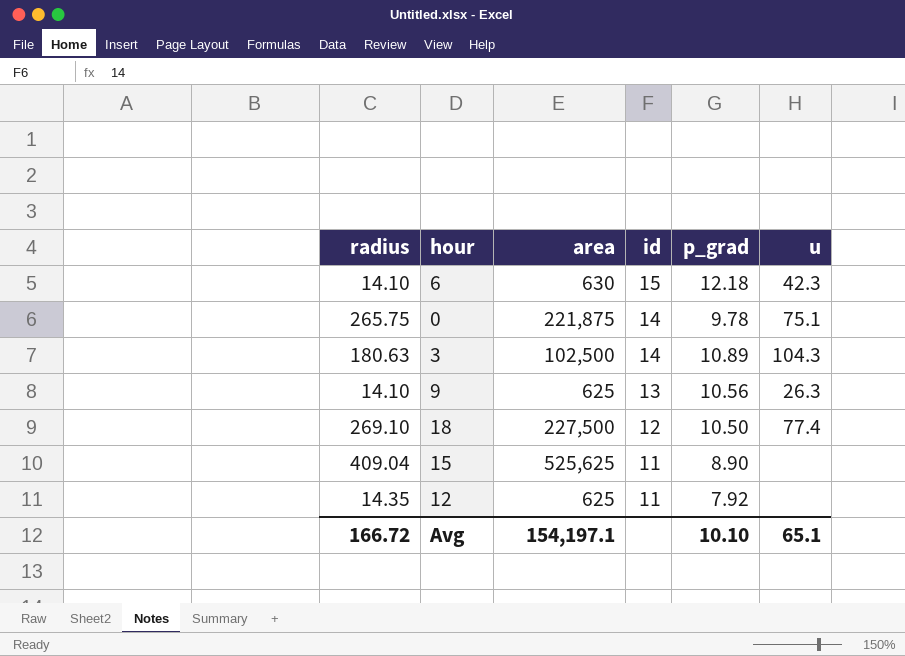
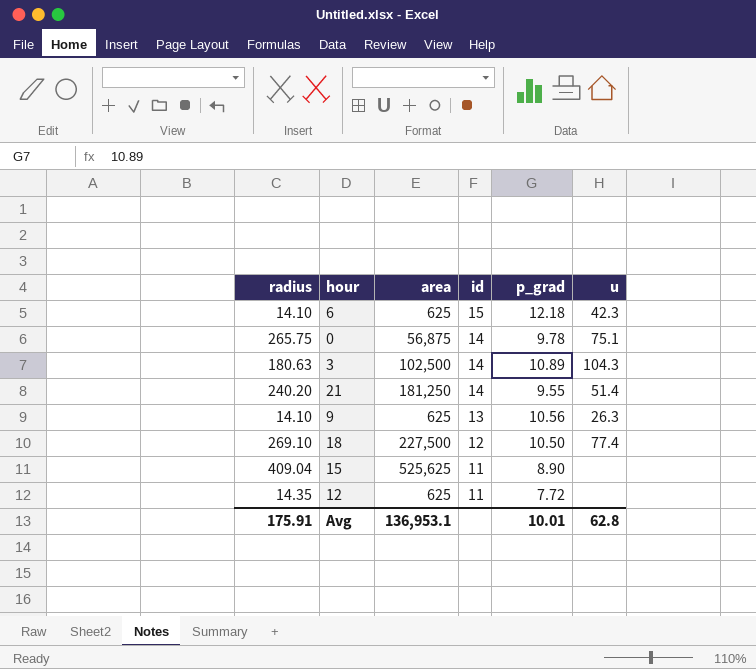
6 | area: 630 -> 625
0 | area: 221,875 -> 56,875
row 21: none -> 240.20 | 181,250 | 14 | 9.55 | 51.4
12 | p_grad: 7.92 -> 7.72
Avg | radius: 166.72 -> 175.91
Avg | area: 154,197.1 -> 136,953.1
Avg | p_grad: 10.10 -> 10.01
Avg | u: 65.1 -> 62.8

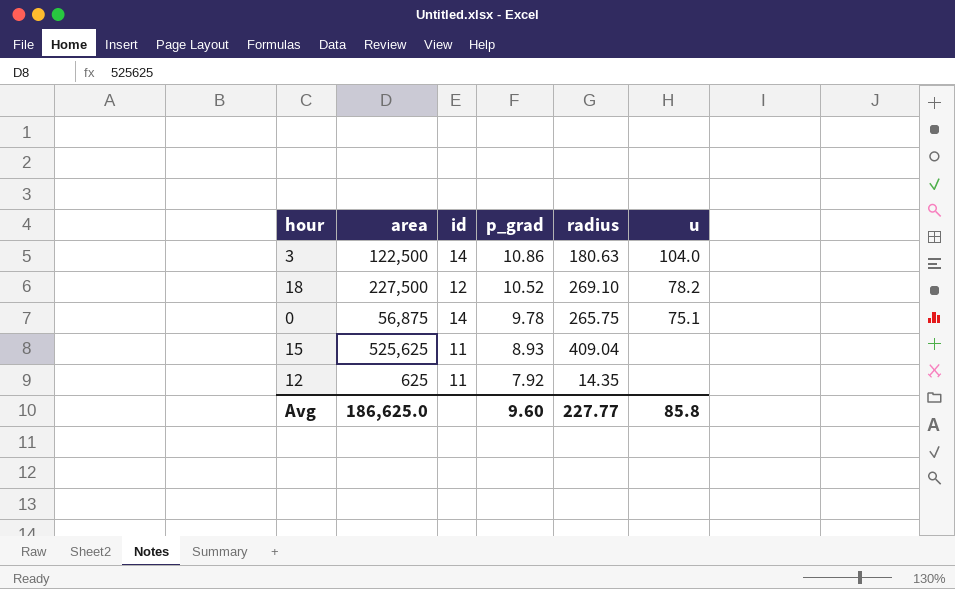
row order: id descending -> p_grad descending
column radius | position: 1 -> 5
row 6: 14.10 | 625 | 15 | 12.18 | 42.3 -> none
row 21: 240.20 | 181,250 | 14 | 9.55 | 51.4 -> none
row 9: 14.10 | 625 | 13 | 10.56 | 26.3 -> none
3 | area: 102,500 -> 122,500
3 | p_grad: 10.89 -> 10.86
3 | u: 104.3 -> 104.0
18 | p_grad: 10.50 -> 10.52
18 | u: 77.4 -> 78.2
15 | p_grad: 8.90 -> 8.93
12 | p_grad: 7.72 -> 7.92
Avg | area: 136,953.1 -> 186,625.0
Avg | p_grad: 10.01 -> 9.60
Avg | radius: 175.91 -> 227.77
Avg | u: 62.8 -> 85.8

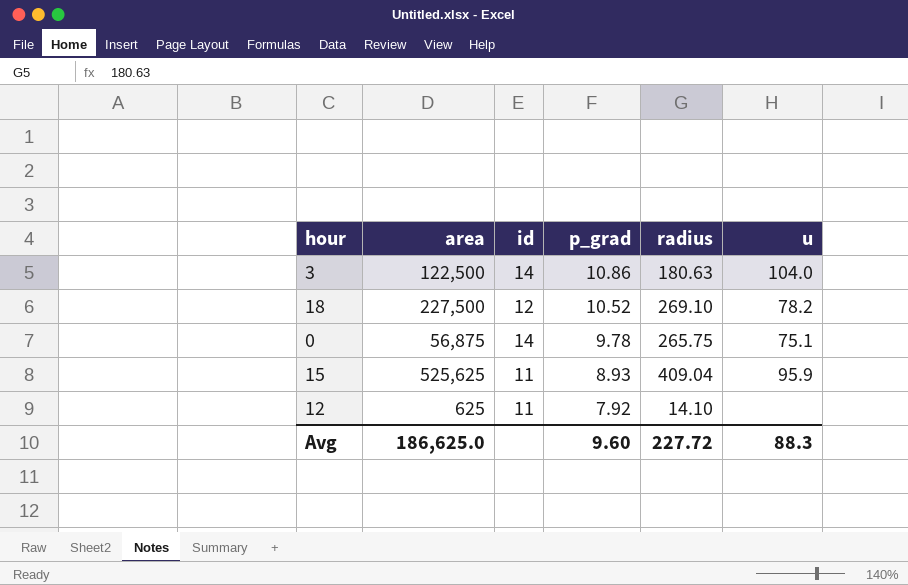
15 | u: none -> 95.9
12 | radius: 14.35 -> 14.10
Avg | radius: 227.77 -> 227.72
Avg | u: 85.8 -> 88.3

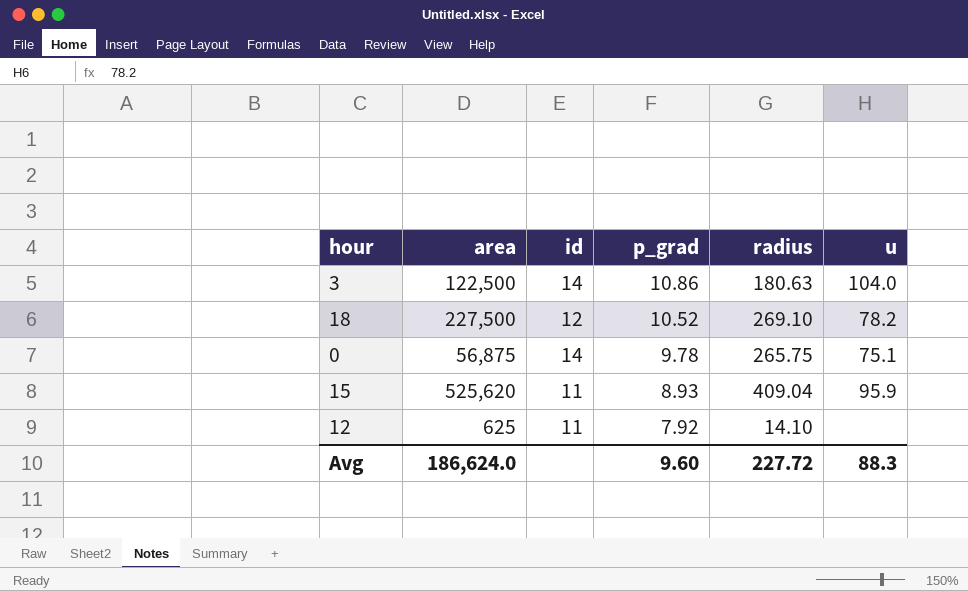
15 | area: 525,625 -> 525,620
Avg | area: 186,625.0 -> 186,624.0

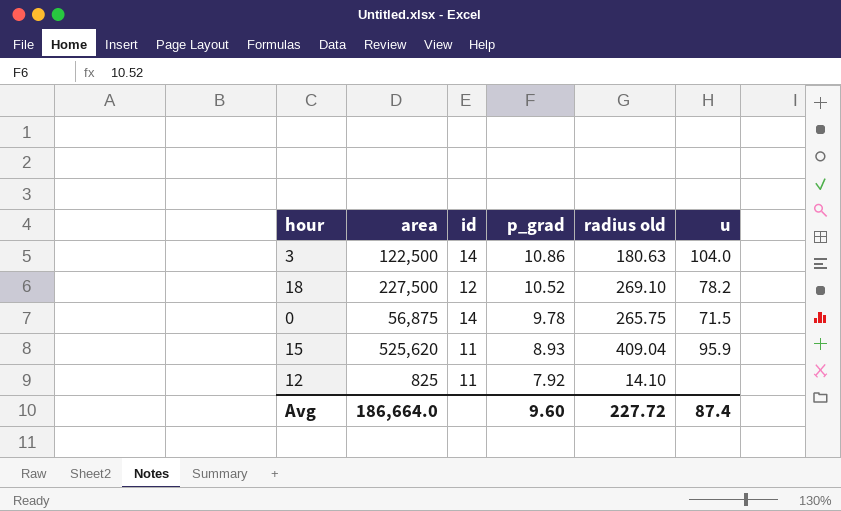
column name: radius -> radius old
0 | u: 75.1 -> 71.5
12 | area: 625 -> 825
Avg | area: 186,624.0 -> 186,664.0
Avg | u: 88.3 -> 87.4

